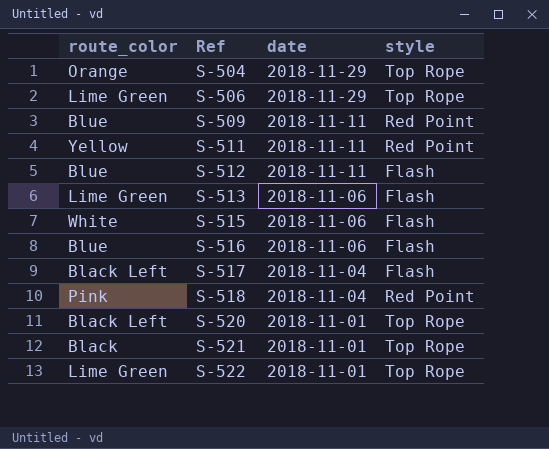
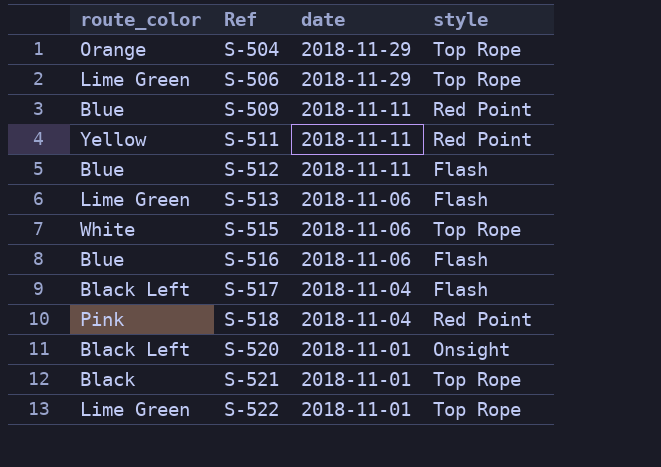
S-515 | style: Flash -> Top Rope
S-520 | style: Top Rope -> Onsight

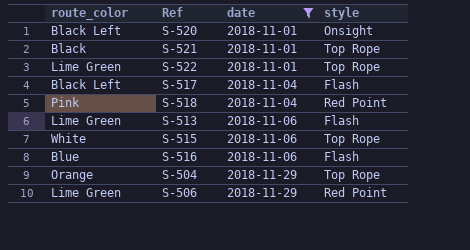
filter: none -> date != 2018-11-11
row order: Ref ascending -> date ascending
S-506 | style: Top Rope -> Red Point

